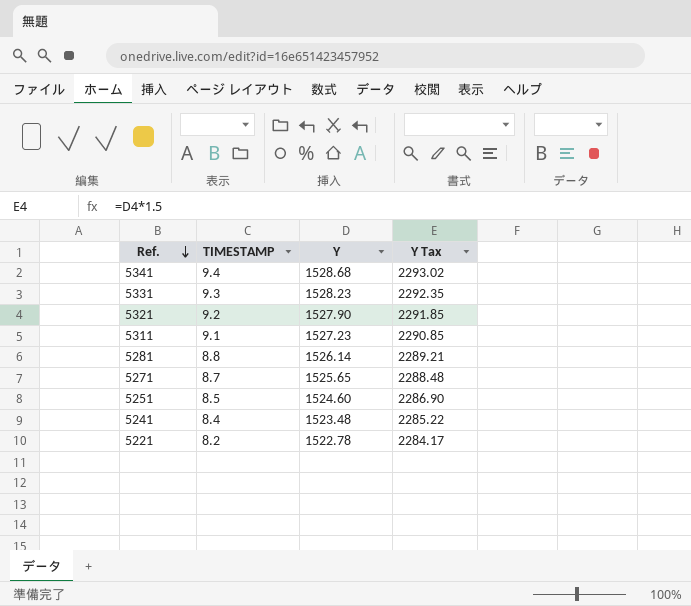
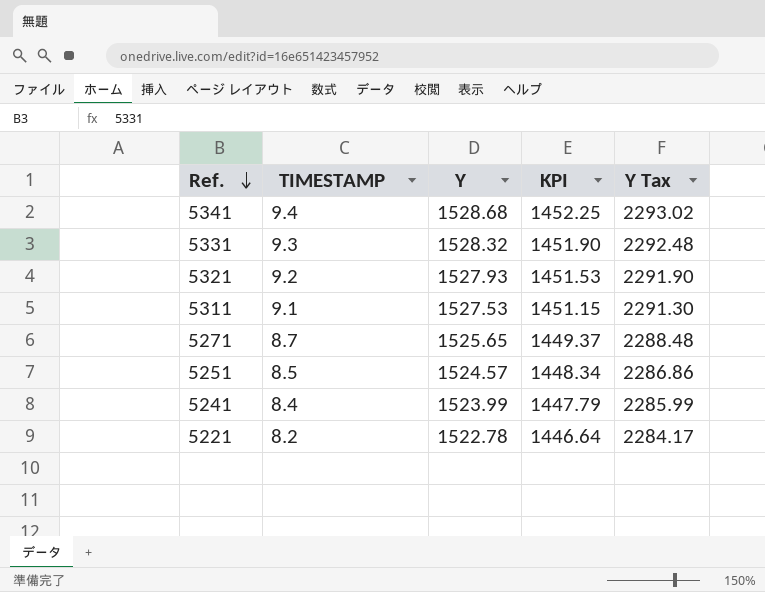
column KPI | formula: none -> [Y] * 0.95
row 5281: 8.8 | 1526.14 | 2289.21 -> none
5331 | Y: 1528.23 -> 1528.32
5331 | Y Tax: 2292.35 -> 2292.48
5321 | Y: 1527.90 -> 1527.93
5321 | Y Tax: 2291.85 -> 2291.90
5311 | Y: 1527.23 -> 1527.53
5311 | Y Tax: 2290.85 -> 2291.30
5251 | Y: 1524.60 -> 1524.57
5251 | Y Tax: 2286.90 -> 2286.86
5241 | Y: 1523.48 -> 1523.99
5241 | Y Tax: 2285.22 -> 2285.99

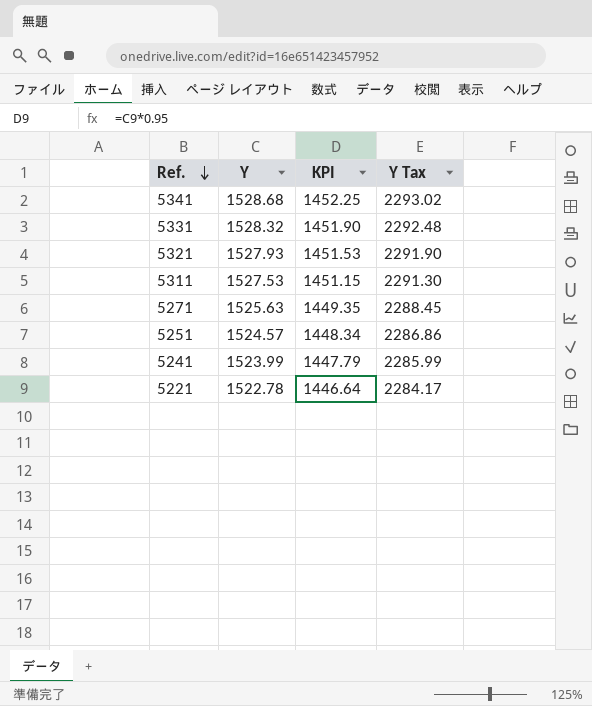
column TIMESTAMP | position: 2 -> none
5271 | Y: 1525.65 -> 1525.63
5271 | KPI: 1449.37 -> 1449.35
5271 | Y Tax: 2288.48 -> 2288.45

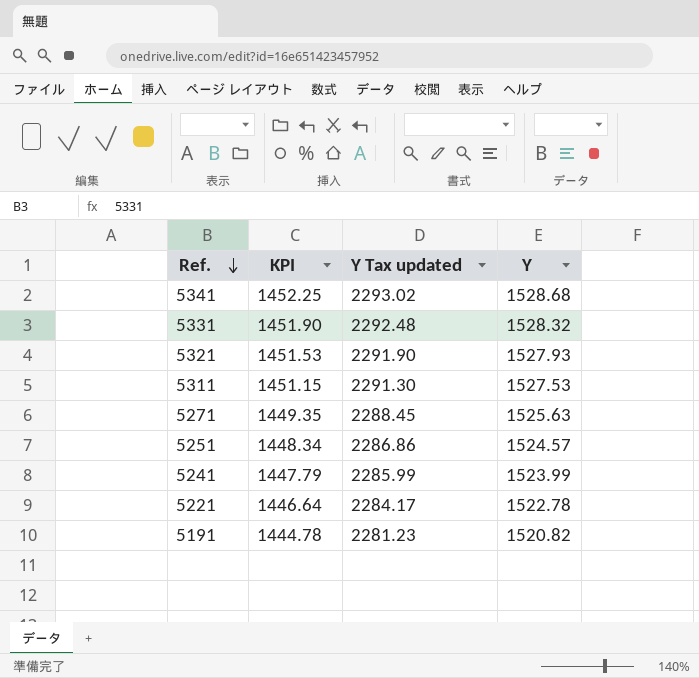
column name: Y Tax -> Y Tax updated
column Y | position: 2 -> 4
row 5191: none -> 1444.78 | 2281.23 | 1520.82

